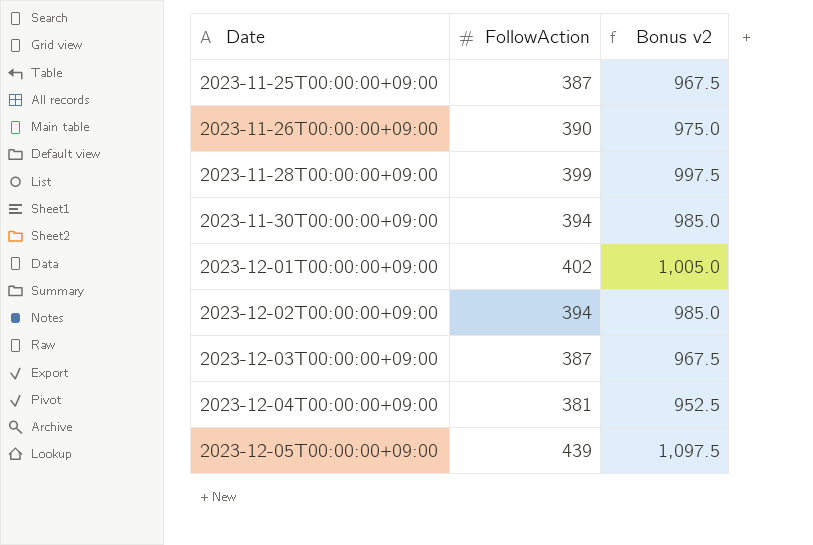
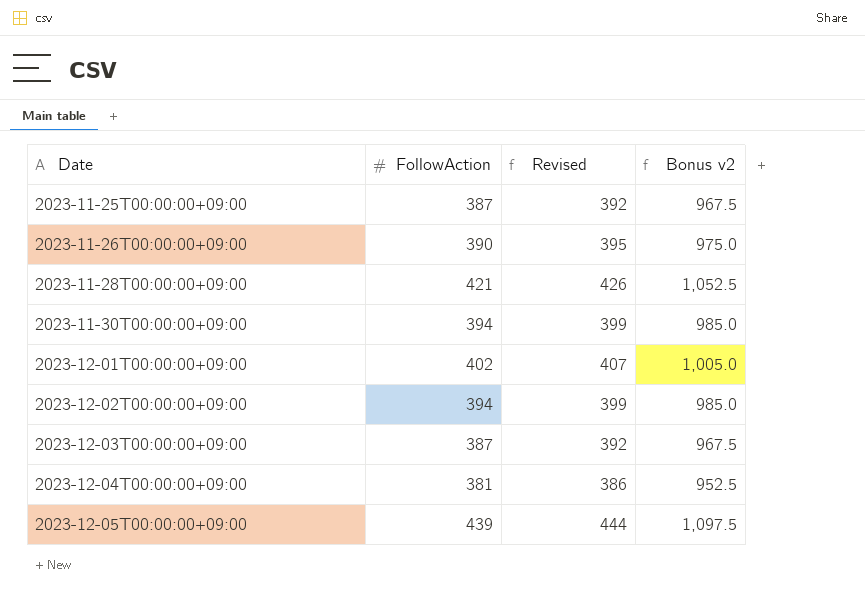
column Revised | formula: none -> [FollowAction] + 5
2023-11-28T00:00:00+09:00 | FollowAction: 399 -> 421
2023-11-28T00:00:00+09:00 | Bonus v2: 997.5 -> 1,052.5

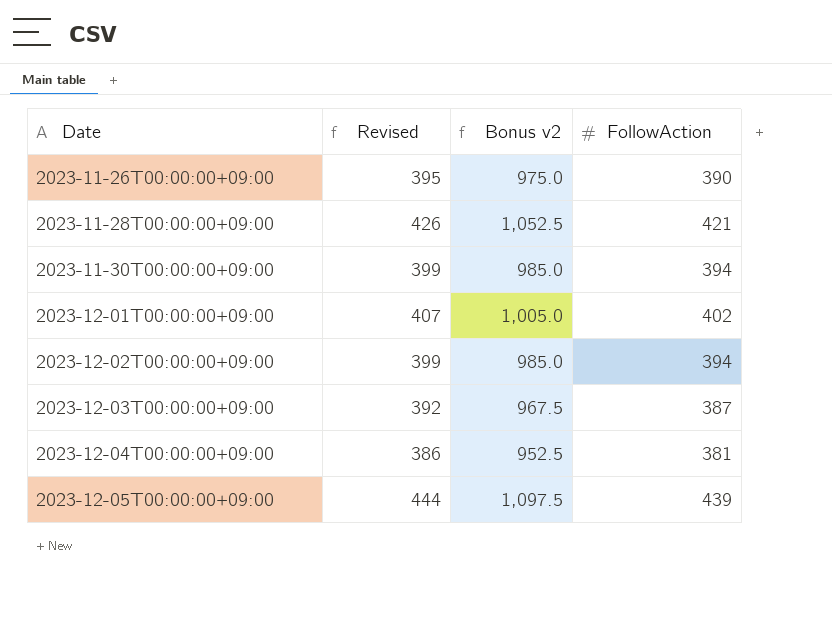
column FollowAction | position: 2 -> 4
row 2023-11-25T00:00:00+09:00: 387 | 392 | 967.5 -> none

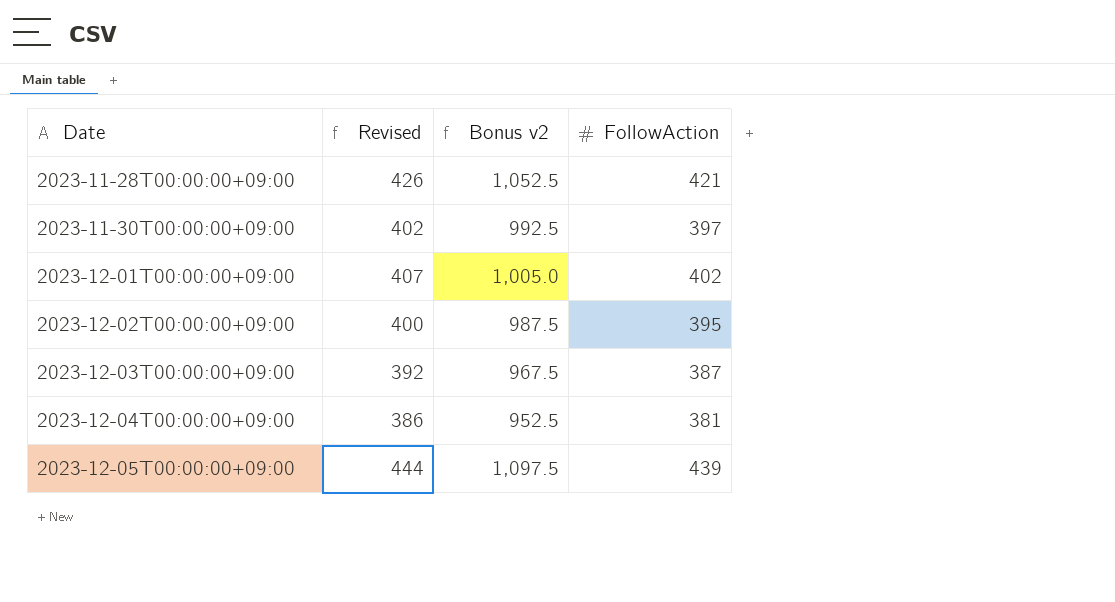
row 2023-11-26T00:00:00+09:00: 395 | 975.0 | 390 -> none
2023-11-30T00:00:00+09:00 | Revised: 399 -> 402
2023-11-30T00:00:00+09:00 | Bonus v2: 985.0 -> 992.5
2023-11-30T00:00:00+09:00 | FollowAction: 394 -> 397
2023-12-02T00:00:00+09:00 | Revised: 399 -> 400
2023-12-02T00:00:00+09:00 | Bonus v2: 985.0 -> 987.5
2023-12-02T00:00:00+09:00 | FollowAction: 394 -> 395

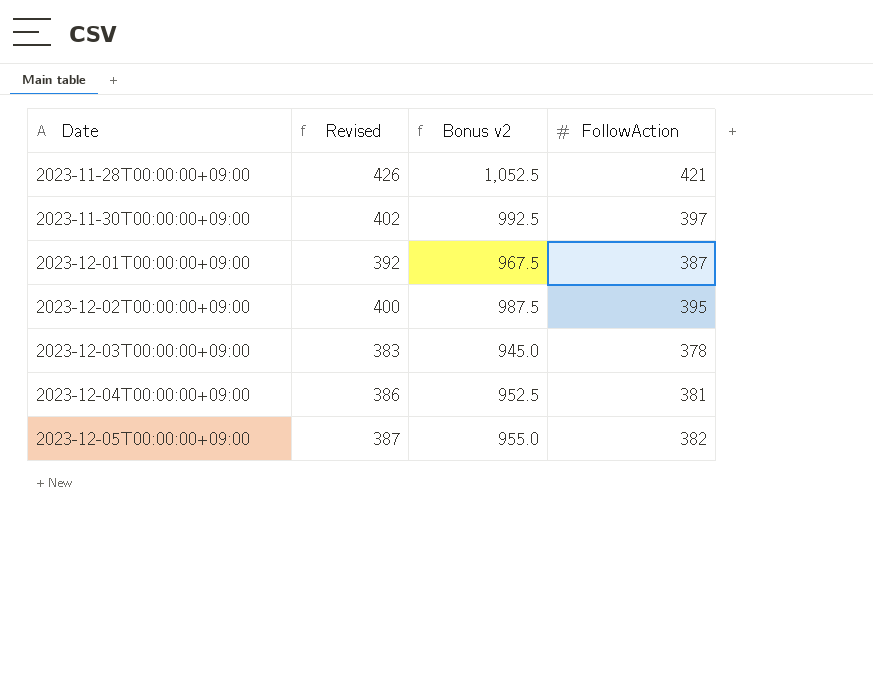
2023-12-01T00:00:00+09:00 | Revised: 407 -> 392
2023-12-01T00:00:00+09:00 | Bonus v2: 1,005.0 -> 967.5
2023-12-01T00:00:00+09:00 | FollowAction: 402 -> 387
2023-12-03T00:00:00+09:00 | Revised: 392 -> 383
2023-12-03T00:00:00+09:00 | Bonus v2: 967.5 -> 945.0
2023-12-03T00:00:00+09:00 | FollowAction: 387 -> 378
2023-12-05T00:00:00+09:00 | Revised: 444 -> 387
2023-12-05T00:00:00+09:00 | Bonus v2: 1,097.5 -> 955.0
2023-12-05T00:00:00+09:00 | FollowAction: 439 -> 382

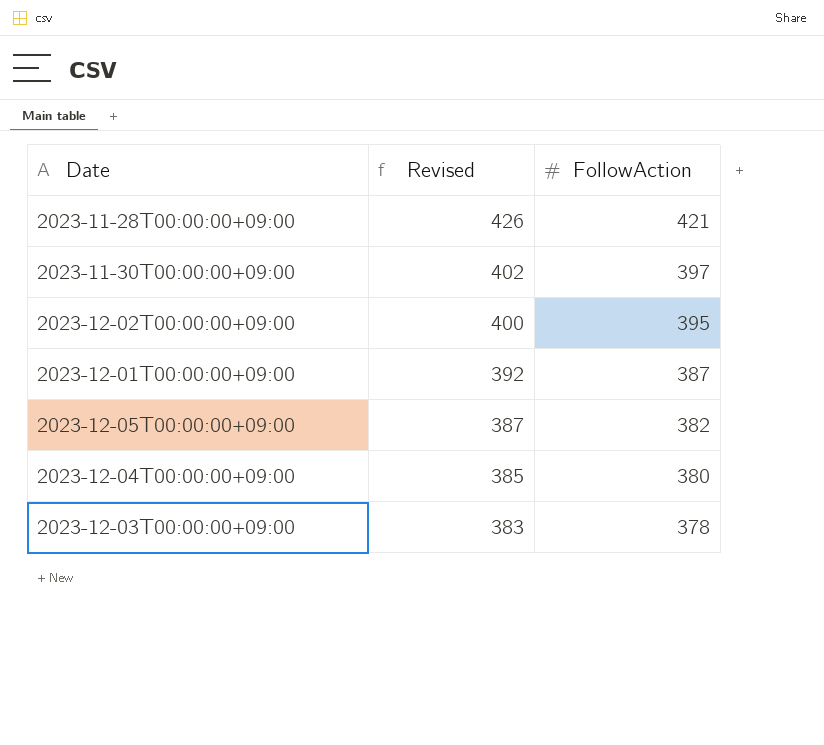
row order: Date ascending -> Revised descending
column Bonus v2 | formula: [FollowAction] * 2.5 -> none
2023-12-04T00:00:00+09:00 | Revised: 386 -> 385
2023-12-04T00:00:00+09:00 | FollowAction: 381 -> 380

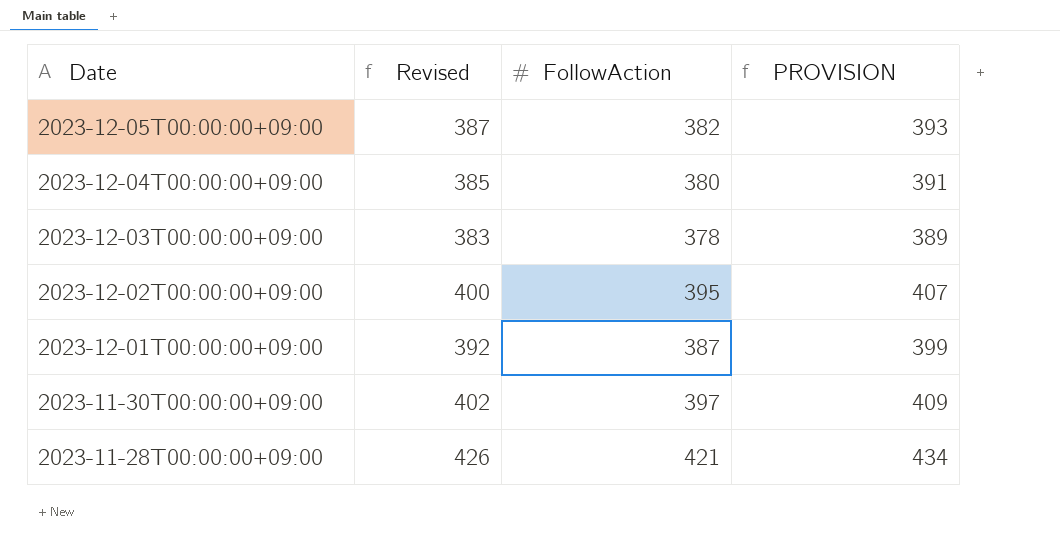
row order: Revised descending -> Date descending
column PROVISION | formula: none -> [FollowAction] * 1.03

